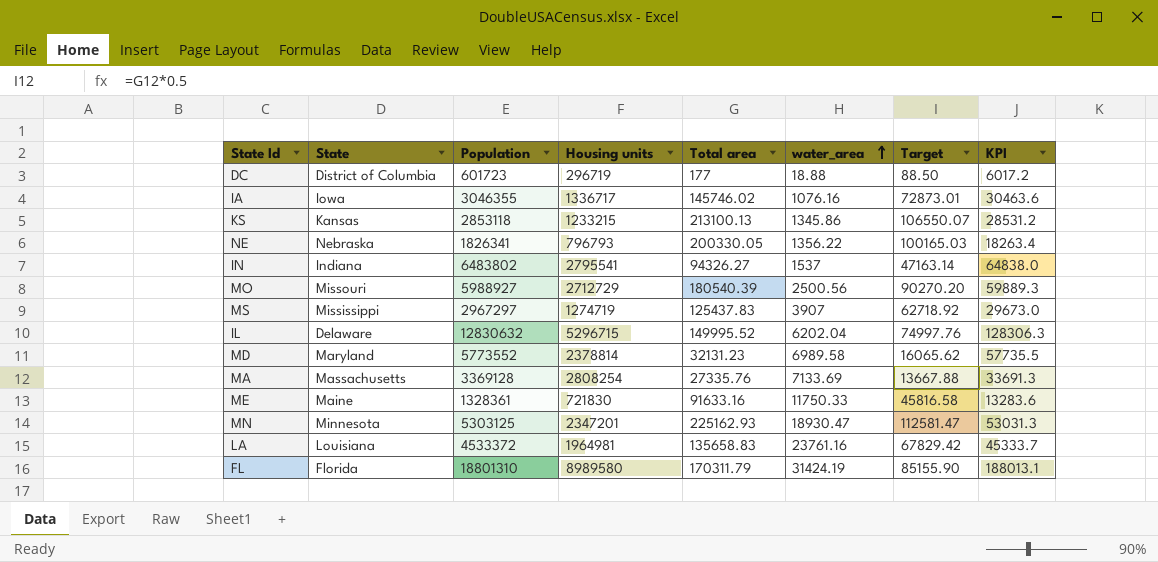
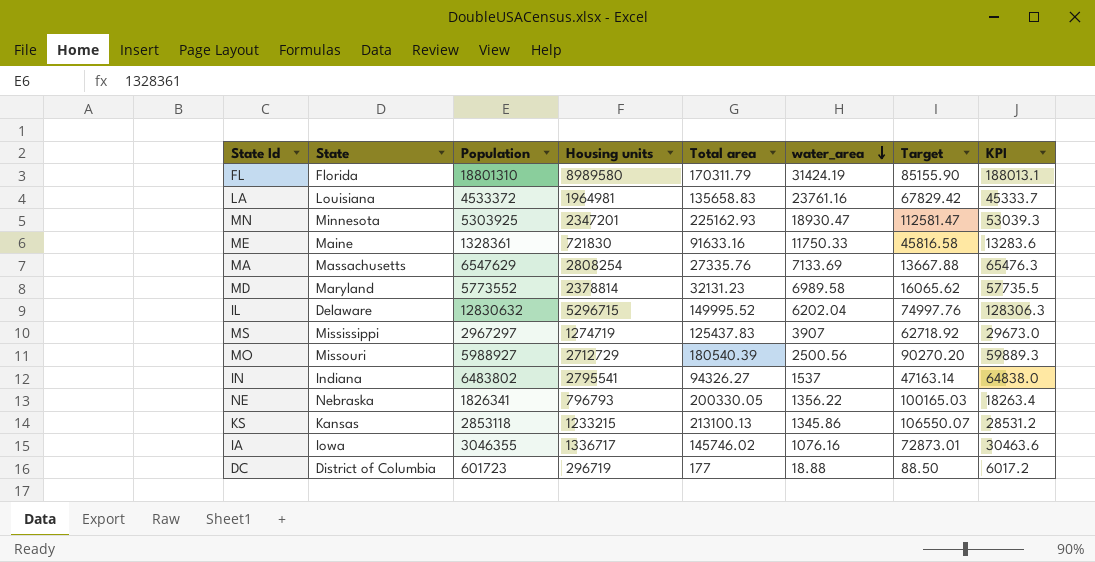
row order: water_area ascending -> water_area descending
MN | Population: 5303125 -> 5303925
MN | KPI: 53031.3 -> 53039.3
MA | Population: 3369128 -> 6547629
MA | KPI: 33691.3 -> 65476.3

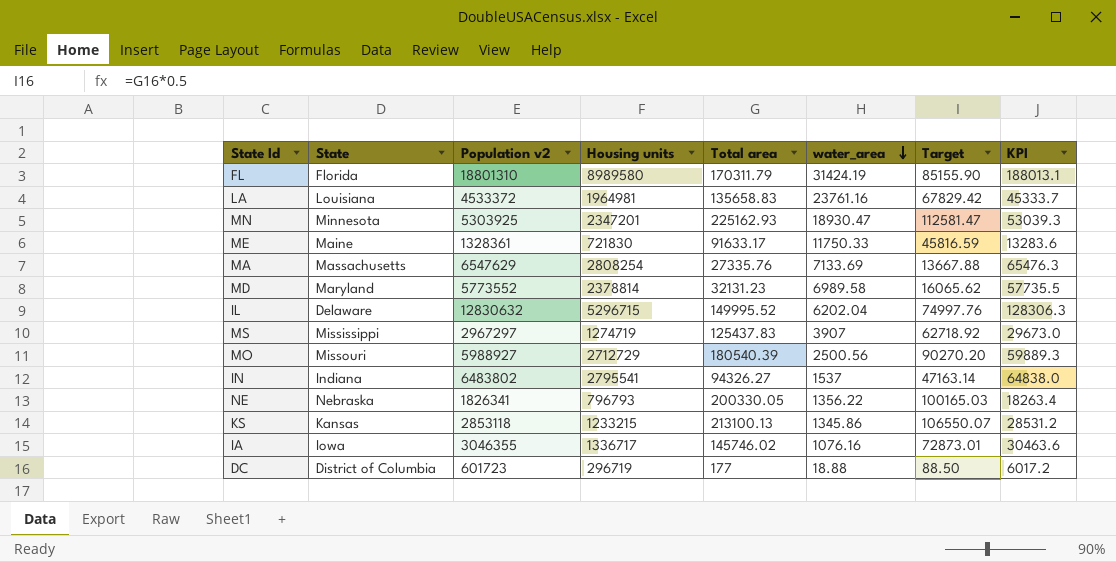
column name: Population -> Population v2
ME | Total area: 91633.16 -> 91633.17
ME | Target: 45816.58 -> 45816.59

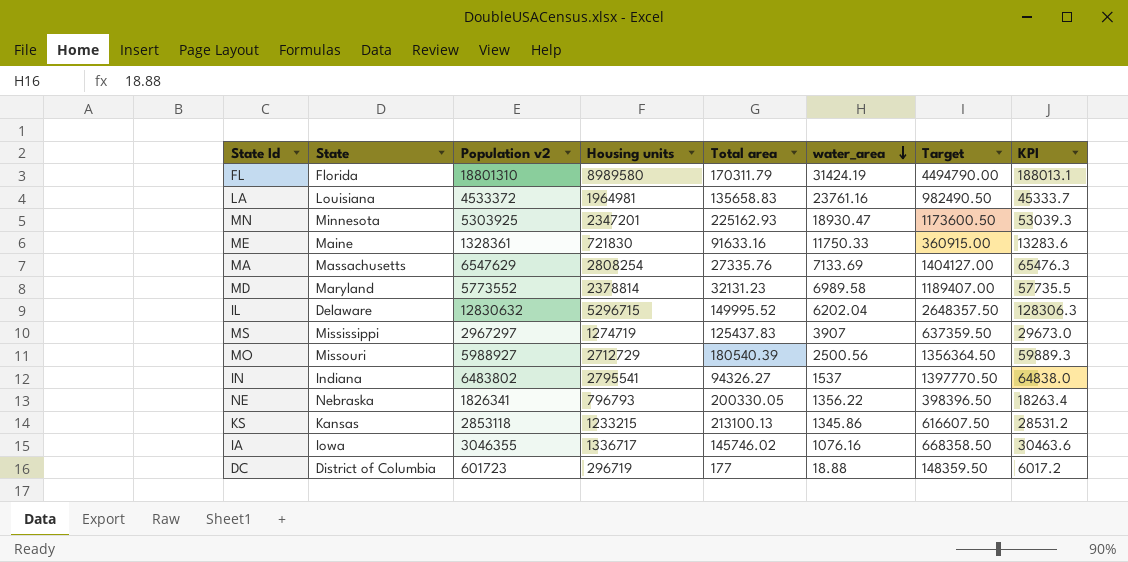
column Target | formula: [Total area] * 0.5 -> [Housing units] * 0.5
ME | Total area: 91633.17 -> 91633.16

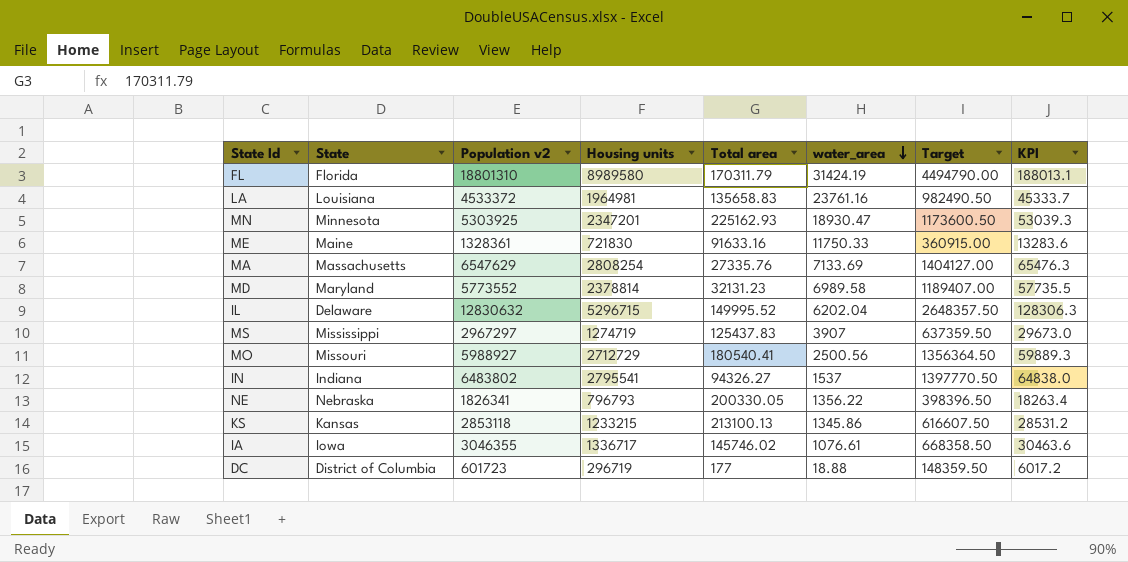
MO | Total area: 180540.39 -> 180540.41
IA | water_area: 1076.16 -> 1076.61

